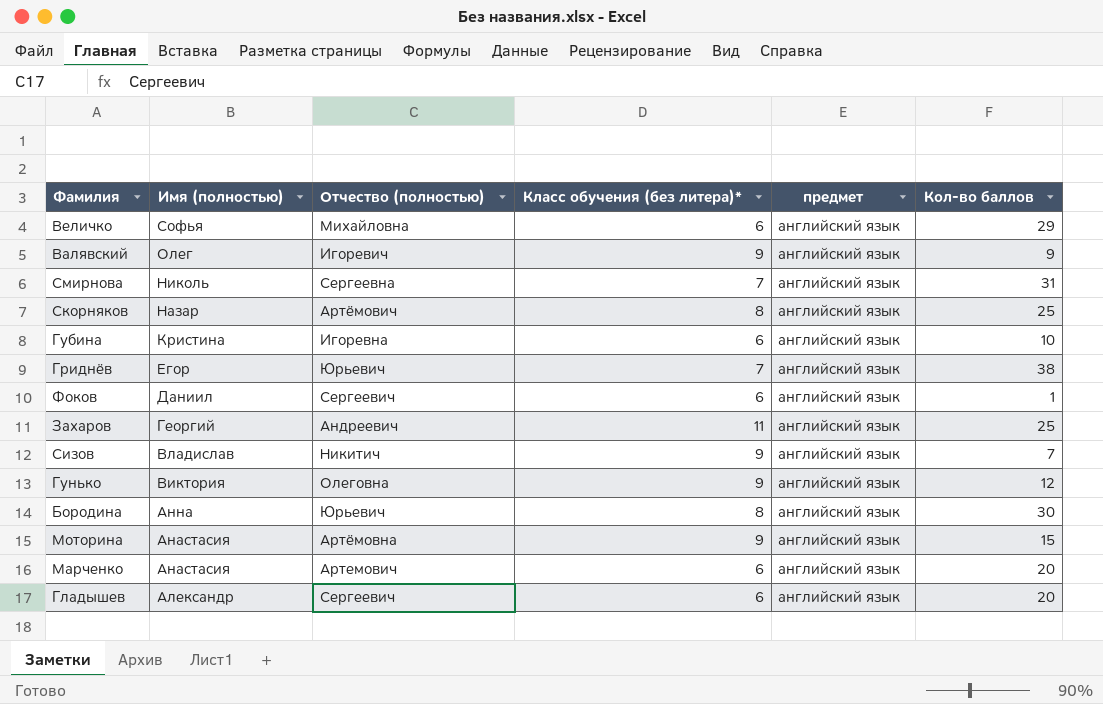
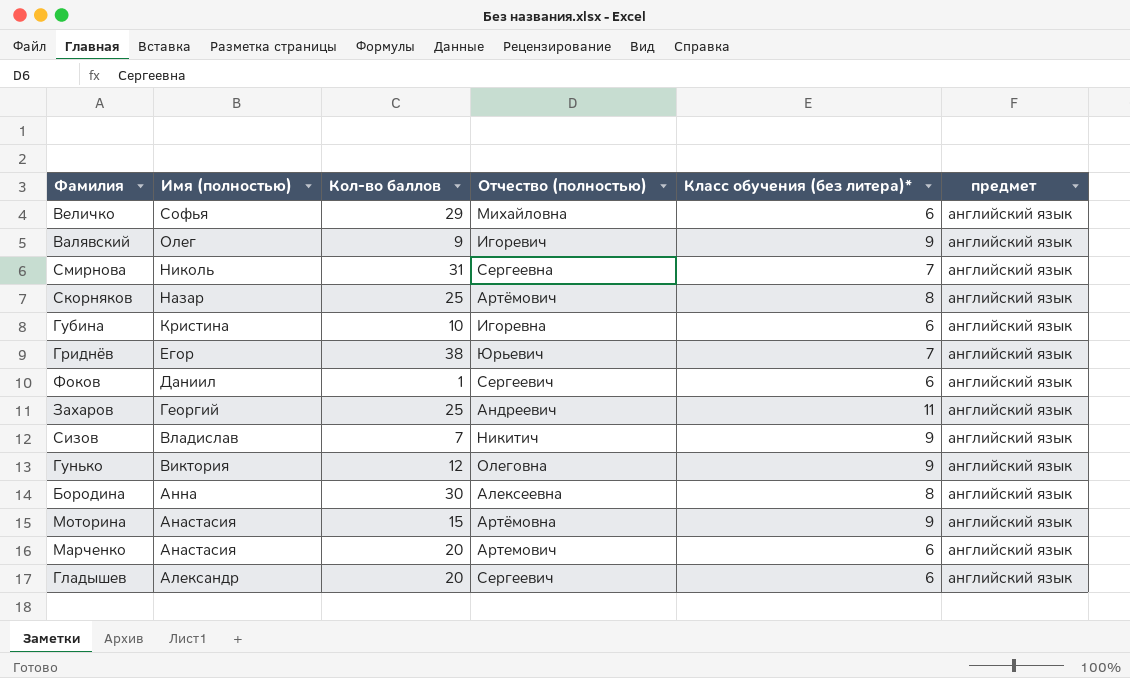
column Кол-во баллов | position: 6 -> 3
Бородина | Отчество (полностью): Юрьевич -> Алексеевна

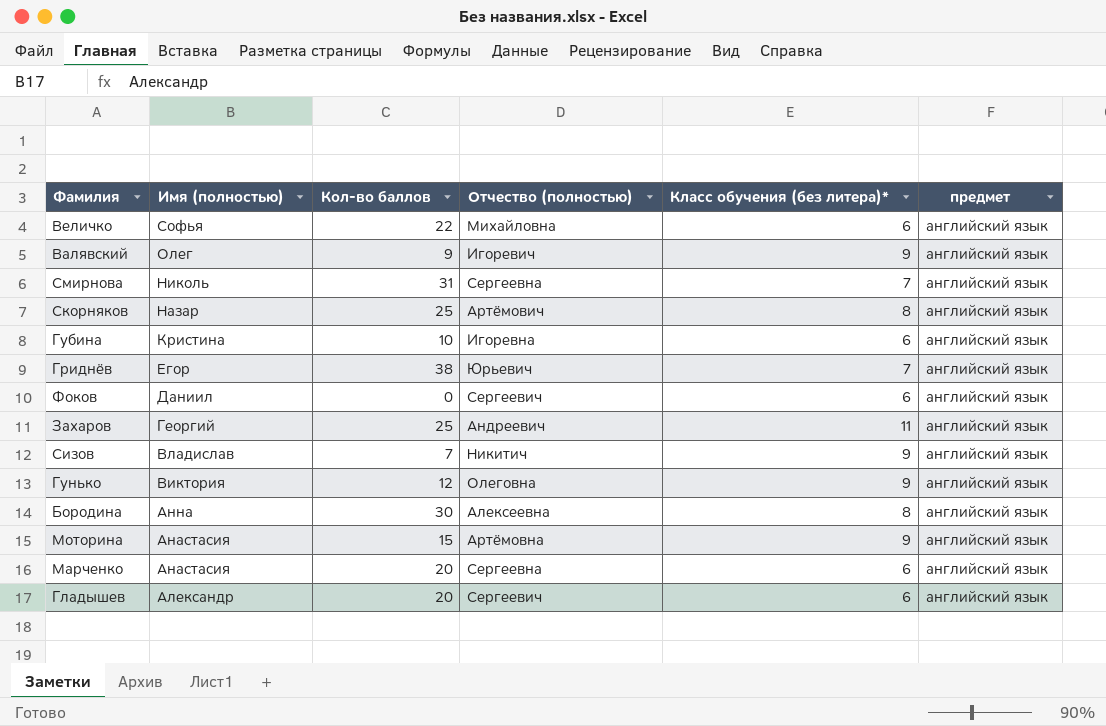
Величко | Кол-во баллов: 29 -> 22
Фоков | Кол-во баллов: 1 -> 0
Марченко | Отчество (полностью): Артемович -> Сергеевна

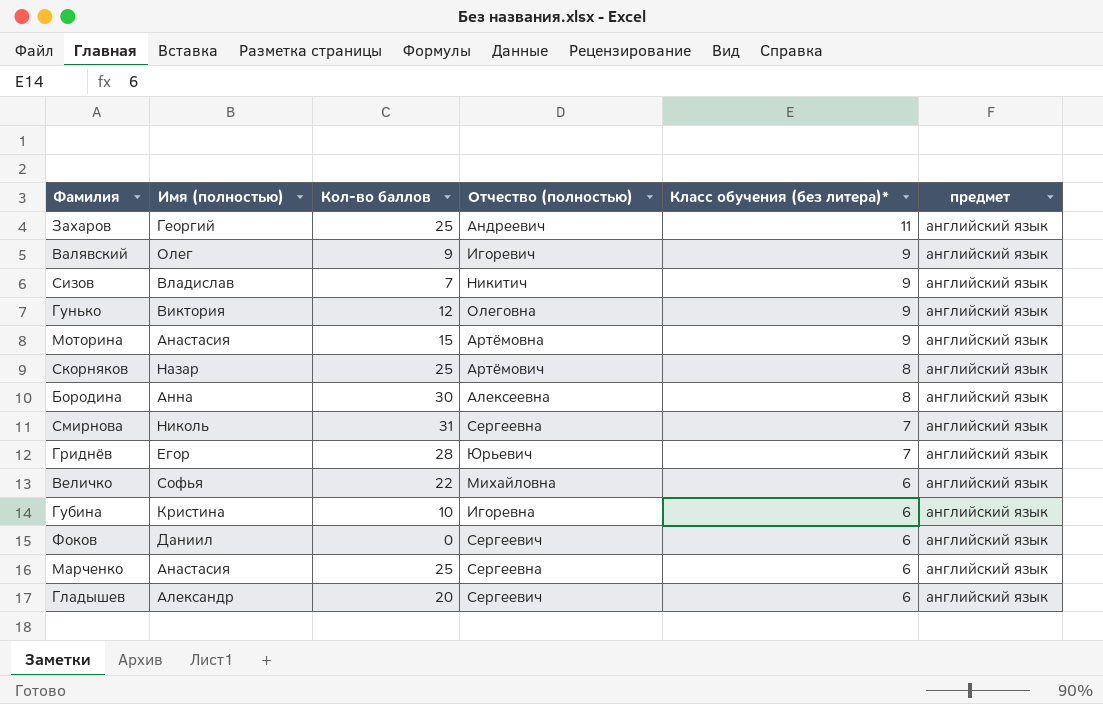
row order: Имя (полностью) descending -> Класс обучения (без литера)* descending
Гриднёв | Кол-во баллов: 38 -> 28
Марченко | Кол-во баллов: 20 -> 25

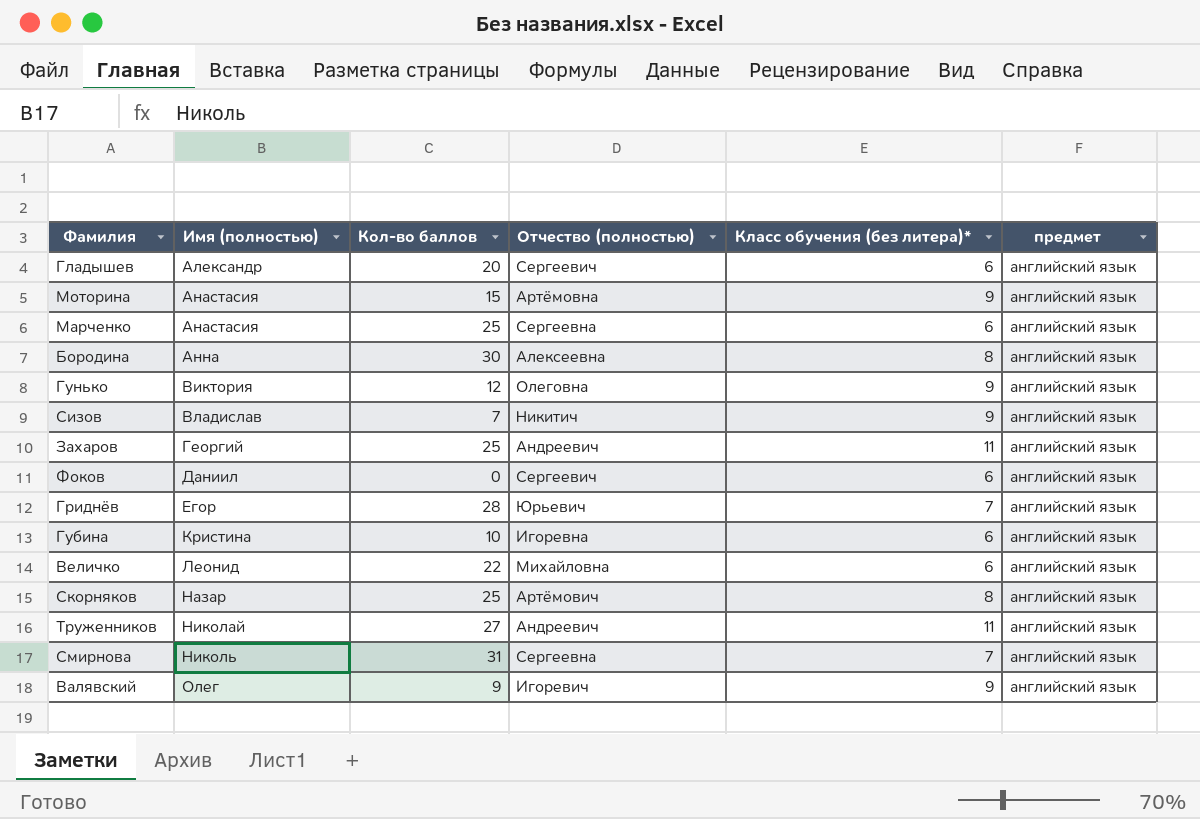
row order: Класс обучения (без литера)* descending -> Имя (полностью) ascending
Величко | Имя (полностью): Софья -> Леонид
row Труженников: none -> Николай | 27 | Андреевич | 11 | английский язык

